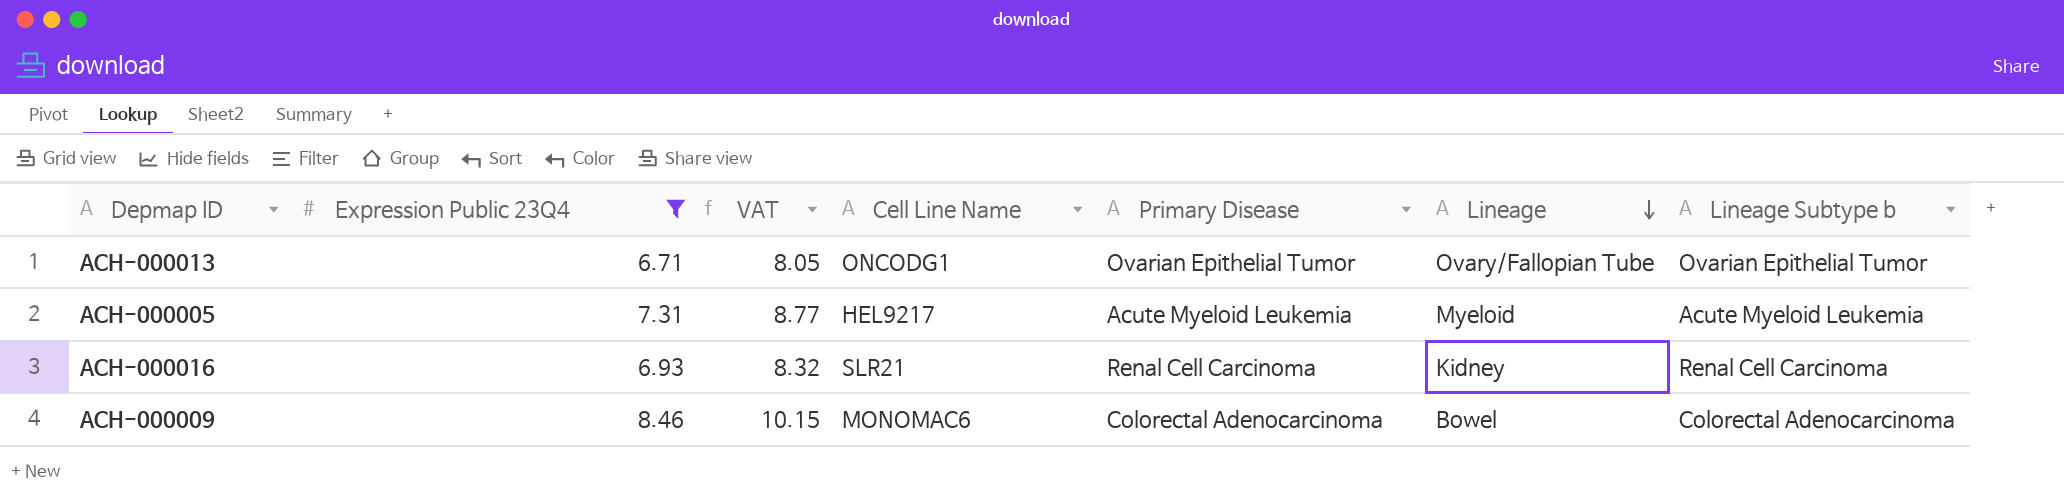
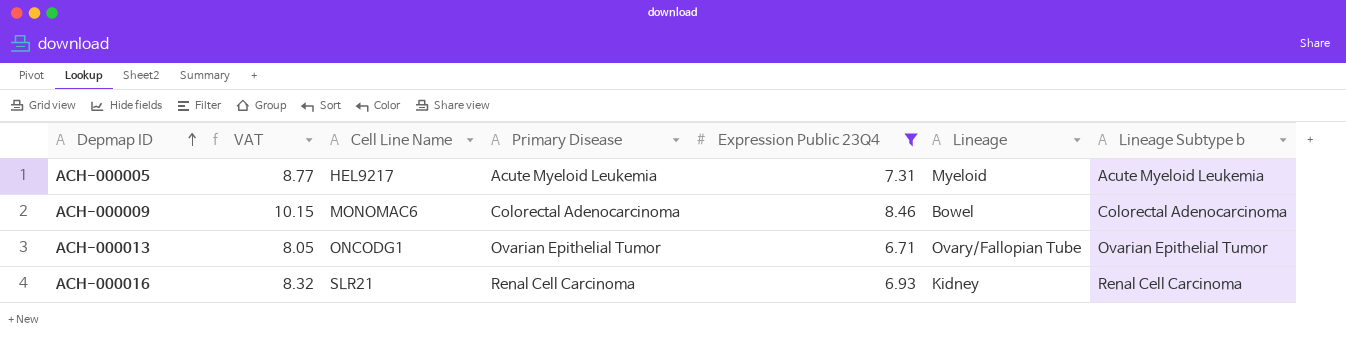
row order: Lineage descending -> Depmap ID ascending
column Expression Public 23Q4 | position: 2 -> 5

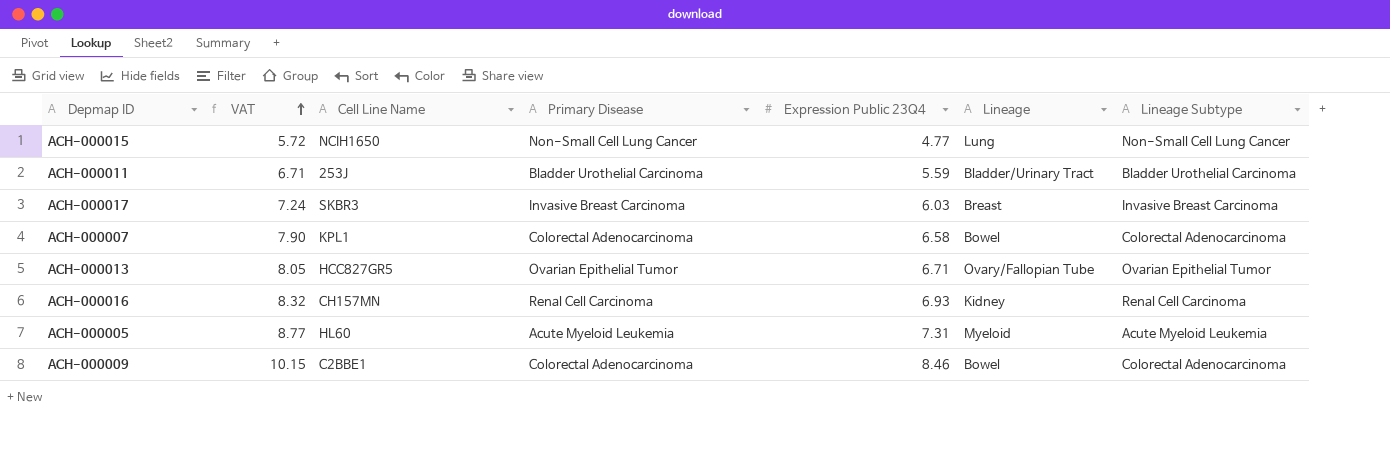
filter: Expression Public 23Q4 >= 6.71 -> none
row order: Depmap ID ascending -> VAT ascending
column name: Lineage Subtype b -> Lineage Subtype
ACH-000013 | Cell Line Name: ONCODG1 -> HCC827GR5
ACH-000016 | Cell Line Name: SLR21 -> CH157MN
ACH-000005 | Cell Line Name: HEL9217 -> HL60
ACH-000009 | Cell Line Name: MONOMAC6 -> C2BBE1

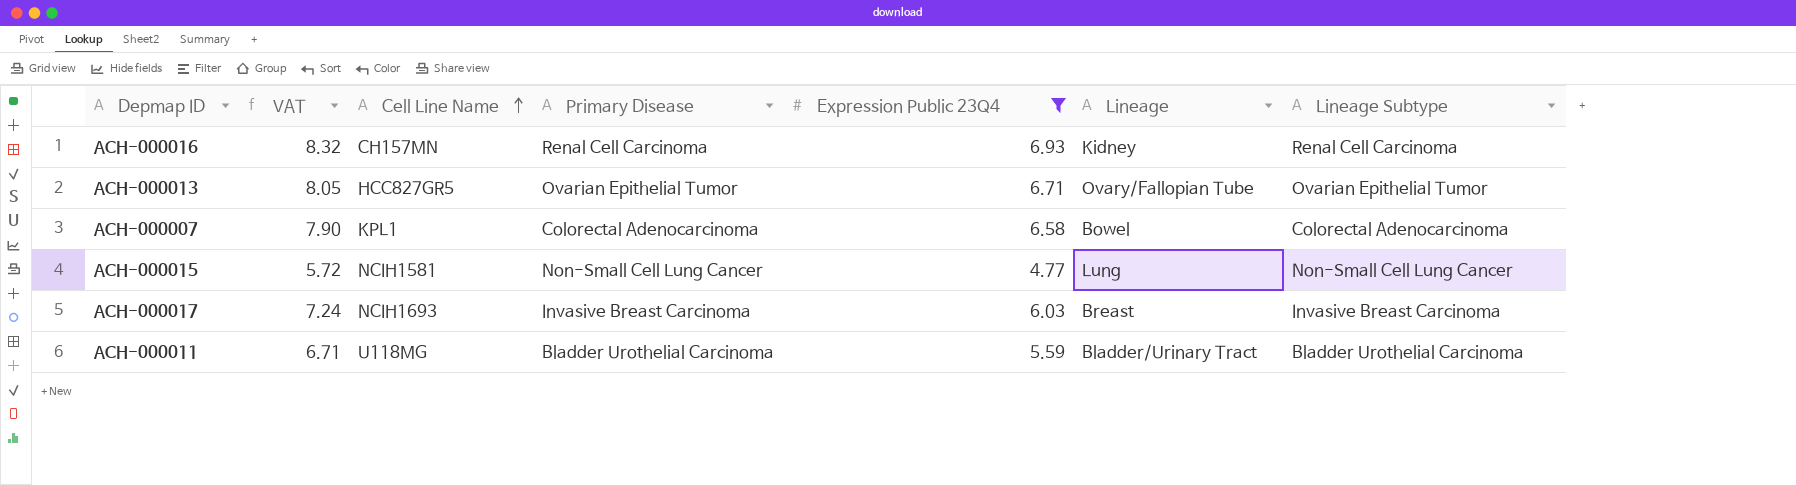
filter: none -> Expression Public 23Q4 <= 6.93
row order: VAT ascending -> Cell Line Name ascending
ACH-000015 | Cell Line Name: NCIH1650 -> NCIH1581
ACH-000017 | Cell Line Name: SKBR3 -> NCIH1693
ACH-000011 | Cell Line Name: 253J -> U118MG

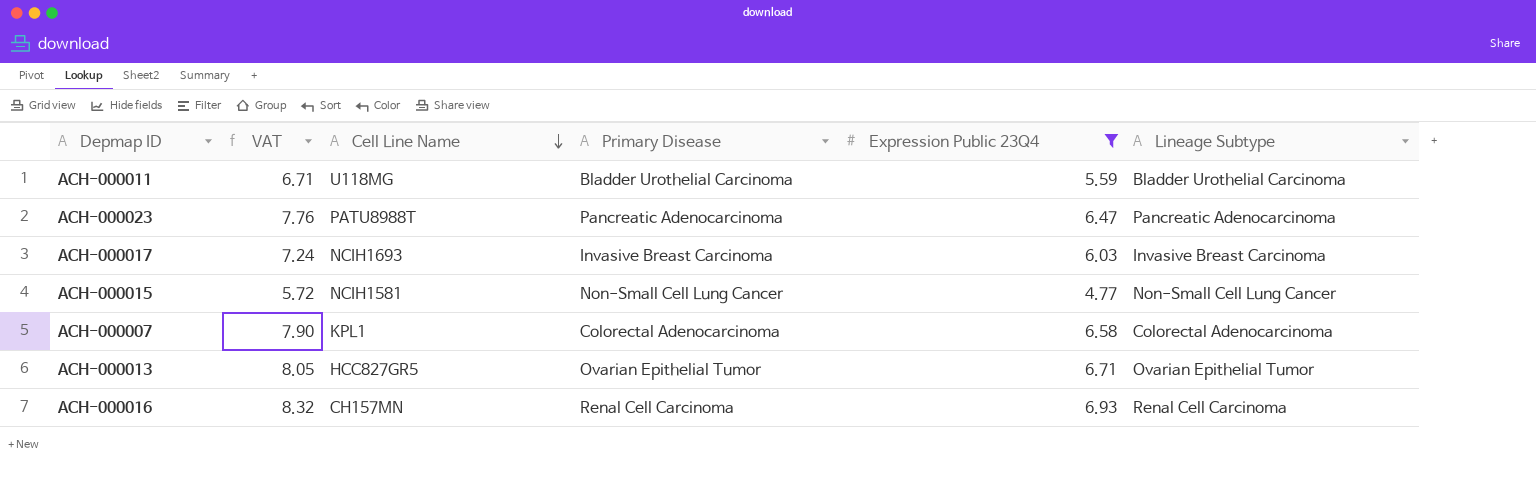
row order: Cell Line Name ascending -> Cell Line Name descending
column Lineage | position: 6 -> none
row ACH-000023: none -> 7.76 | PATU8988T | Pancreatic Adenocarcinoma | 6.47 | Pancreatic Adenocarcinoma

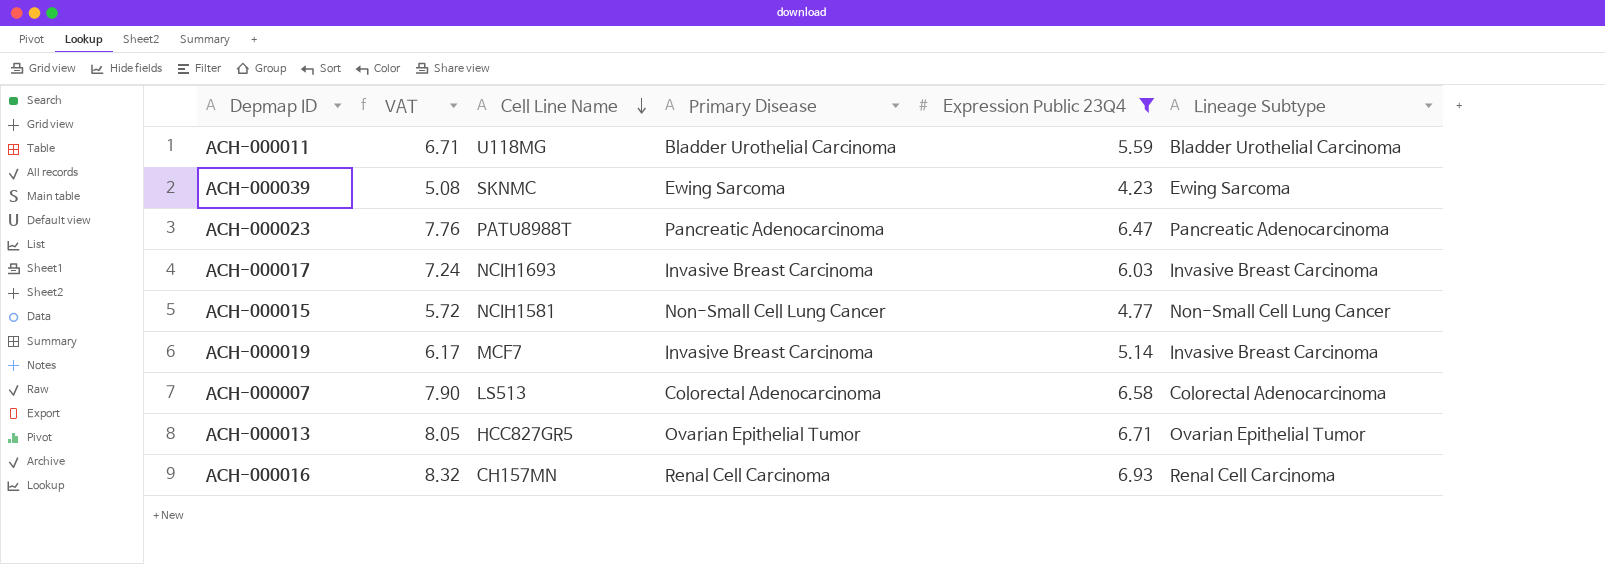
row ACH-000039: none -> 5.08 | SKNMC | Ewing Sarcoma | 4.23 | Ewing Sarcoma
row ACH-000019: none -> 6.17 | MCF7 | Invasive Breast Carcinoma | 5.14 | Invasive Breast Carcinoma
ACH-000007 | Cell Line Name: KPL1 -> LS513

